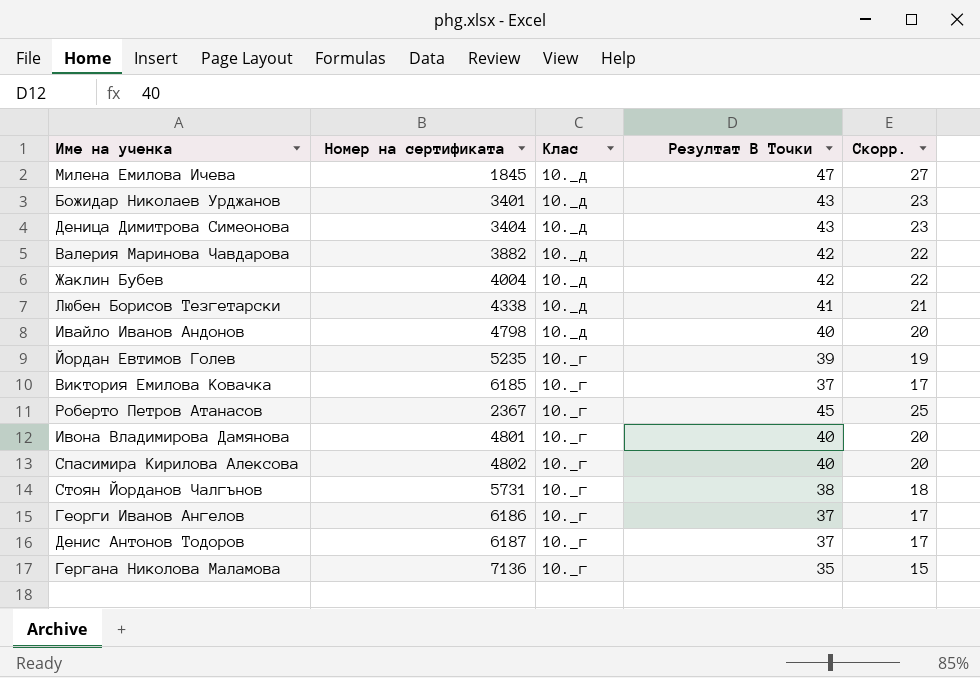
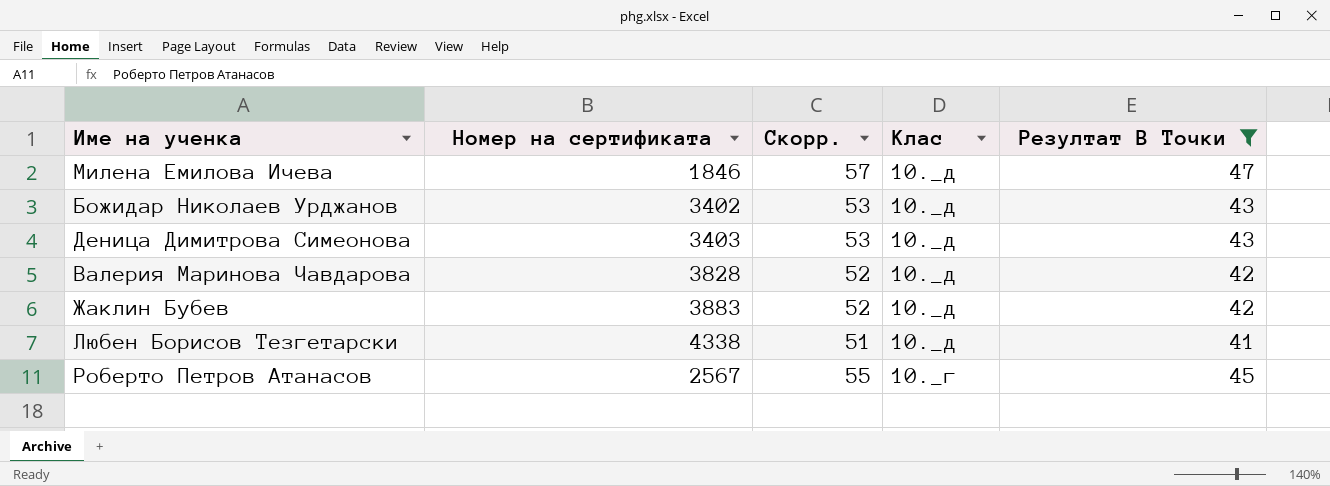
filter: none -> Резултат В Точки >= 41
column Скорр. | formula: [Резултат В Точки] - 20 -> [Резултат В Точки] + 10
column Скорр. | position: 5 -> 3
Милена Емилова Ичева | Номер на сертификата: 1845 -> 1846
Божидар Николаев Урджанов | Номер на сертификата: 3401 -> 3402
Деница Димитрова Симеонова | Номер на сертификата: 3404 -> 3403
Валерия Маринова Чавдарова | Номер на сертификата: 3882 -> 3828
Жаклин Бубев | Номер на сертификата: 4004 -> 3883
Роберто Петров Атанасов | Номер на сертификата: 2367 -> 2567

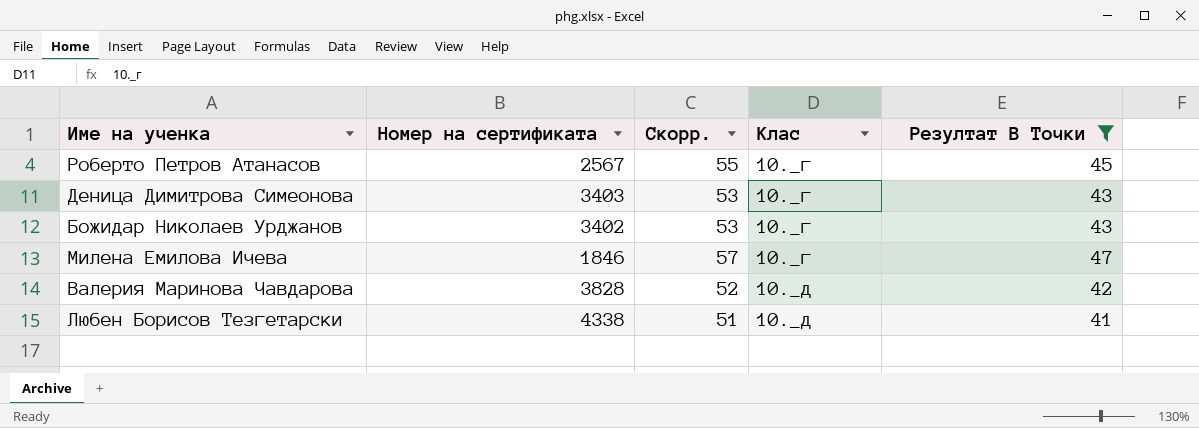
row order: Клас descending -> Клас ascending
row Жаклин Бубев: 3883 | 52 | 10._д | 42 -> none
Деница Димитрова Симеонова | Клас: 10._д -> 10._г
Божидар Николаев Урджанов | Клас: 10._д -> 10._г
Милена Емилова Ичева | Клас: 10._д -> 10._г

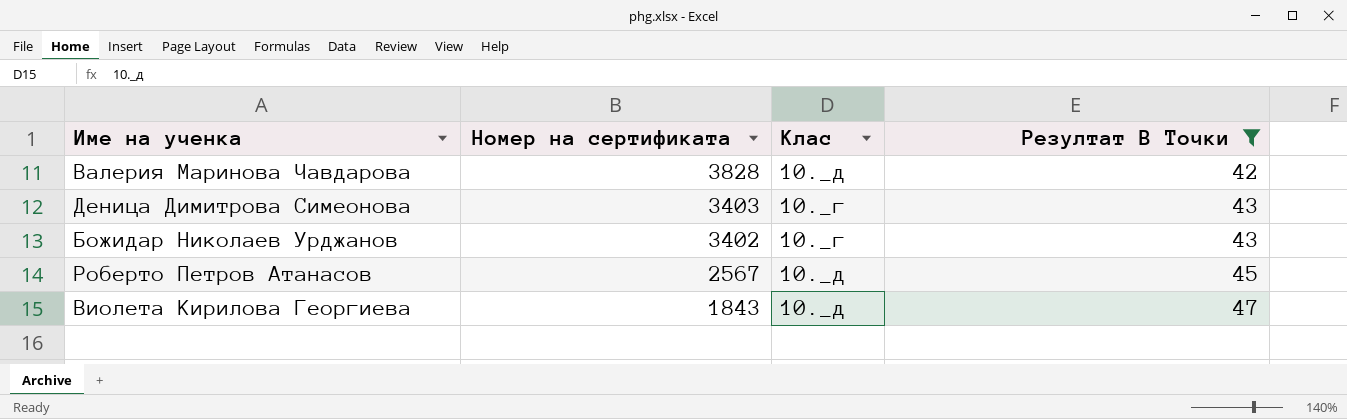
row order: Клас ascending -> Номер на сертификата descending
column Скорр. | formula: [Резултат В Точки] + 10 -> none
row Милена Емилова Ичева: 1846 | 57 | 10._г | 47 -> none
row Любен Борисов Тезгетарски: 4338 | 51 | 10._д | 41 -> none
Роберто Петров Атанасов | Клас: 10._г -> 10._д
row Виолета Кирилова Георгиева: none -> 1843 | 10._д | 47

